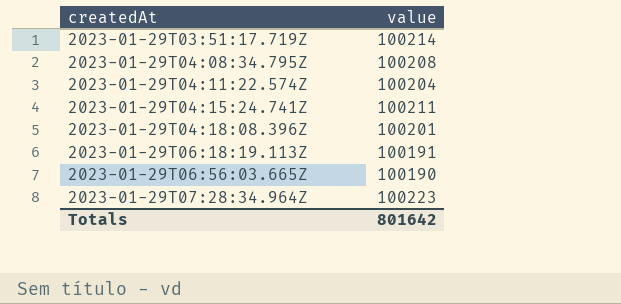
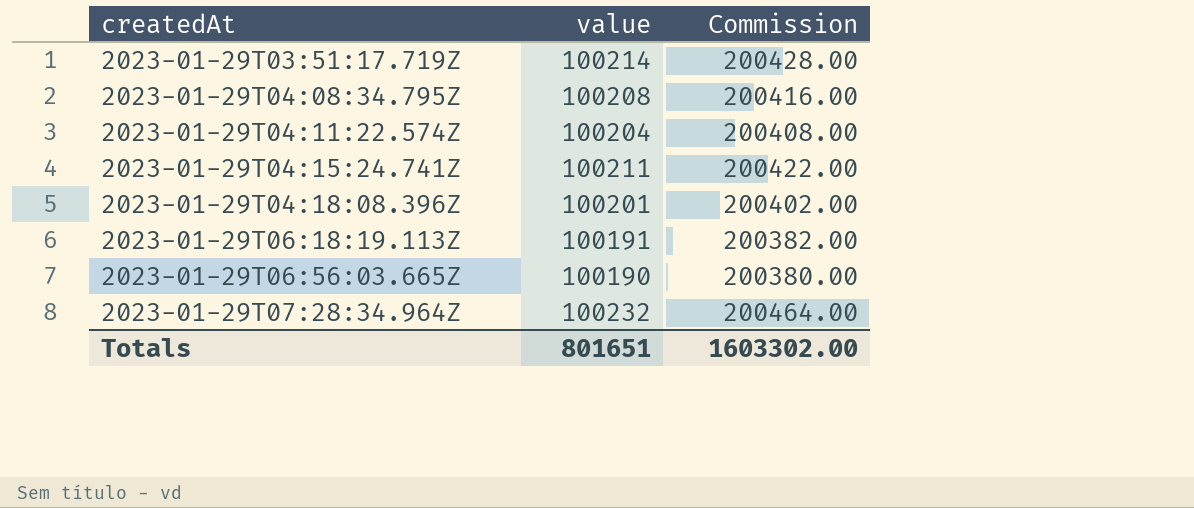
column Commission | formula: none -> [value] * 2
2023-01-29T07:28:34.964Z | value: 100223 -> 100232
Totals | value: 801642 -> 801651

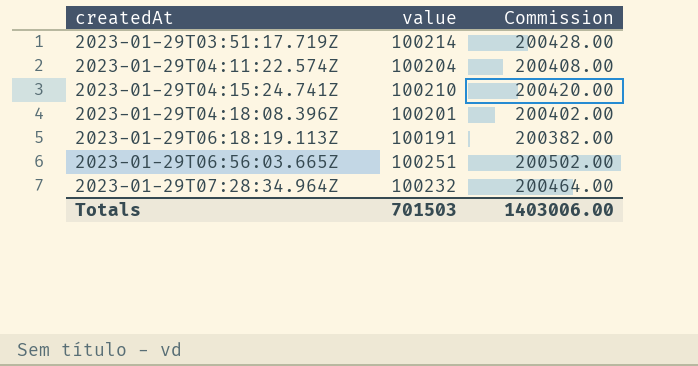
row 2023-01-29T04:08:34.795Z: 100208 | 200416.00 -> none
2023-01-29T04:15:24.741Z | value: 100211 -> 100210
2023-01-29T04:15:24.741Z | Commission: 200422.00 -> 200420.00
2023-01-29T06:56:03.665Z | value: 100190 -> 100251
2023-01-29T06:56:03.665Z | Commission: 200380.00 -> 200502.00
Totals | value: 801651 -> 701503
Totals | Commission: 1603302.00 -> 1403006.00

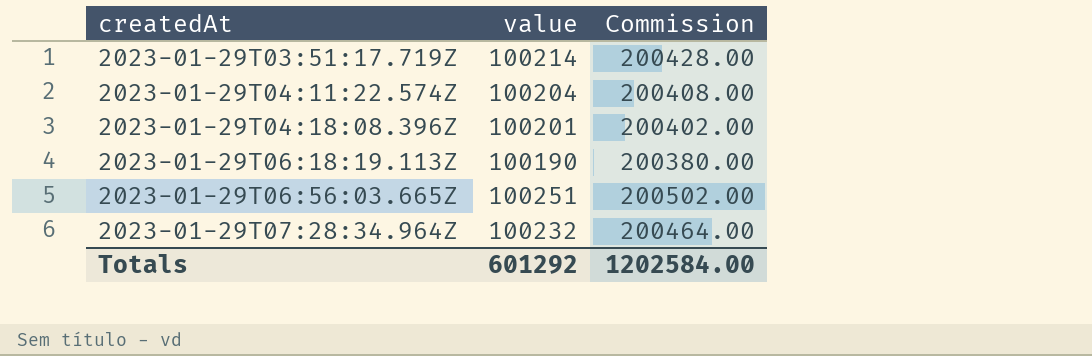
row 2023-01-29T04:15:24.741Z: 100210 | 200420.00 -> none
2023-01-29T06:18:19.113Z | value: 100191 -> 100190
2023-01-29T06:18:19.113Z | Commission: 200382.00 -> 200380.00
Totals | value: 701503 -> 601292
Totals | Commission: 1403006.00 -> 1202584.00

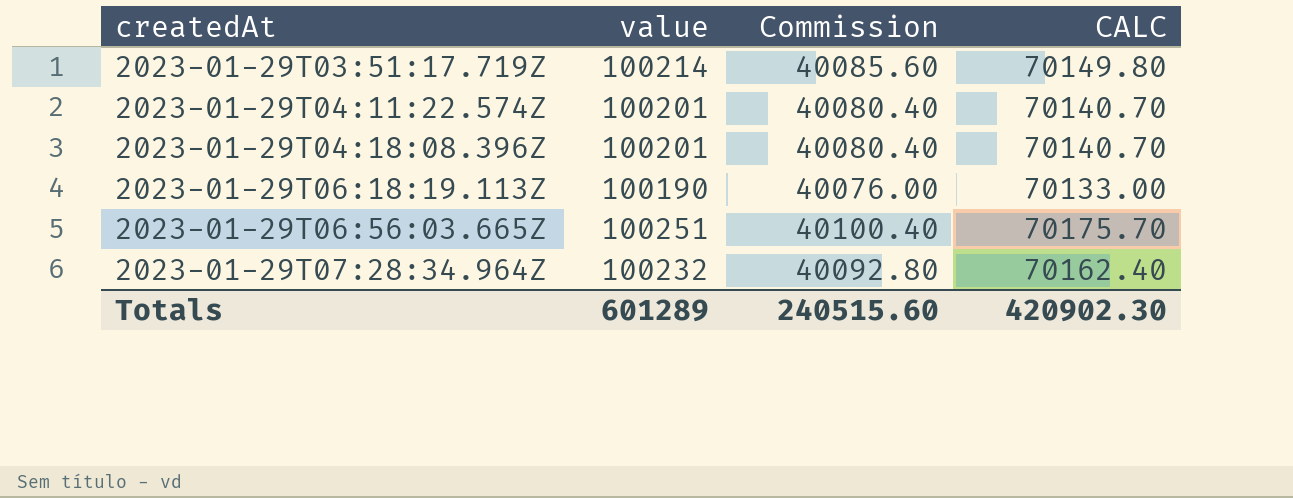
column Commission | formula: [value] * 2 -> [value] * 0.4
column CALC | formula: none -> [value] * 0.7
2023-01-29T04:11:22.574Z | value: 100204 -> 100201
Totals | value: 601292 -> 601289
Totals | Commission: 1202584.00 -> 240515.60

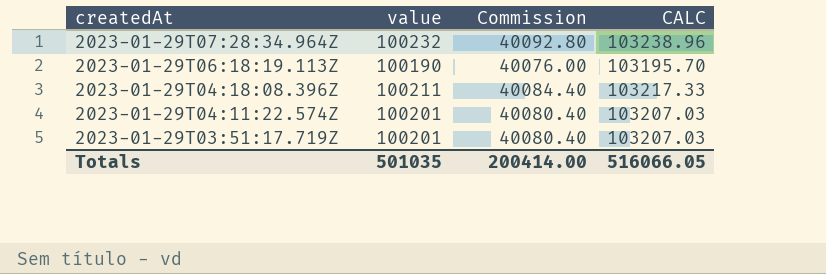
row order: createdAt ascending -> createdAt descending
column CALC | formula: [value] * 0.7 -> [value] * 1.03
row 2023-01-29T06:56:03.665Z: 100251 | 40100.40 | 70175.70 -> none
2023-01-29T04:18:08.396Z | value: 100201 -> 100211
2023-01-29T04:18:08.396Z | Commission: 40080.40 -> 40084.40
2023-01-29T03:51:17.719Z | value: 100214 -> 100201
2023-01-29T03:51:17.719Z | Commission: 40085.60 -> 40080.40
Totals | value: 601289 -> 501035
Totals | Commission: 240515.60 -> 200414.00
Totals | CALC: 420902.30 -> 516066.05

